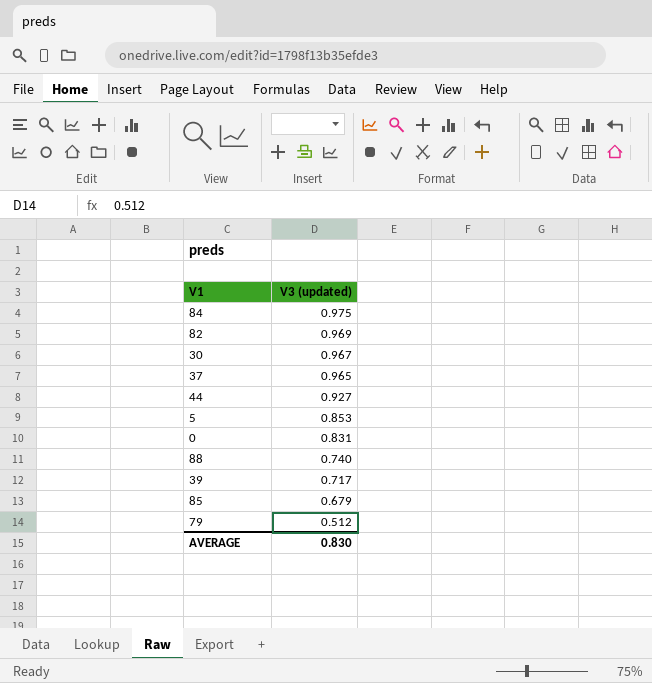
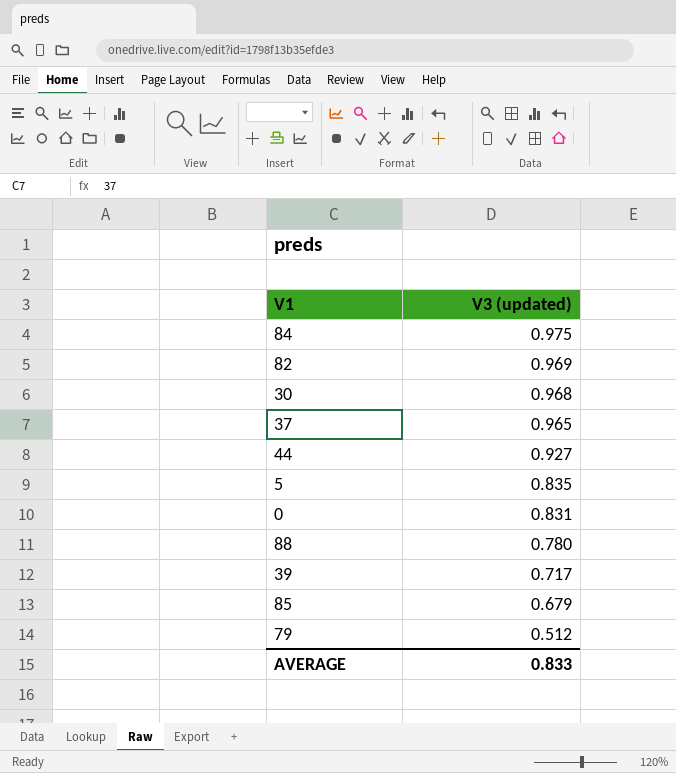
30 | V3 (updated): 0.967 -> 0.968
5 | V3 (updated): 0.853 -> 0.835
88 | V3 (updated): 0.740 -> 0.780
AVERAGE | V3 (updated): 0.830 -> 0.833

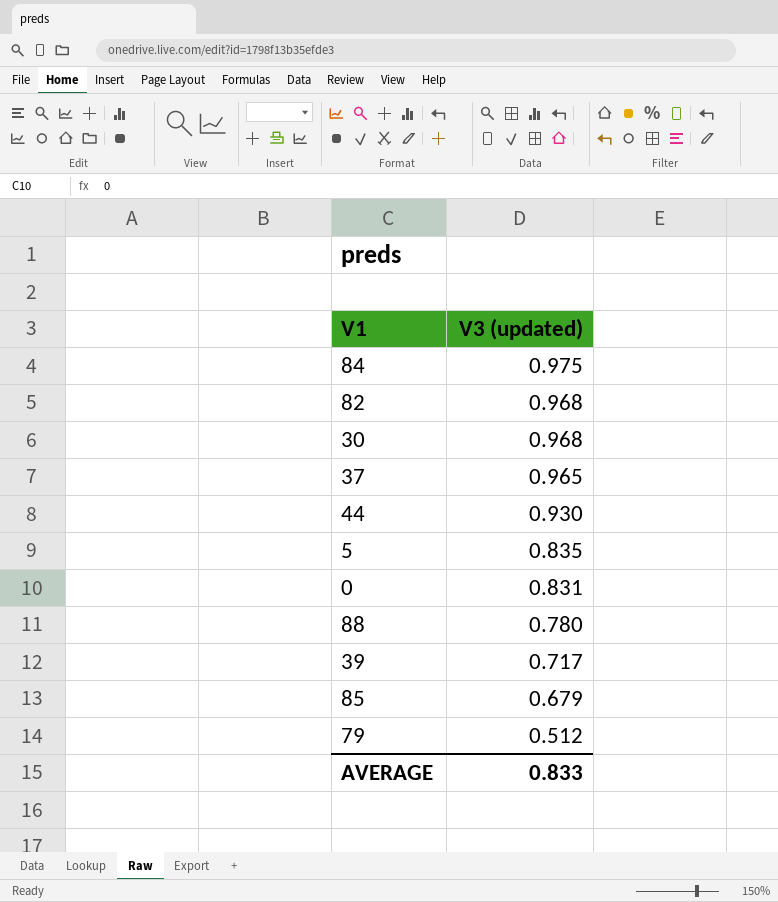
82 | V3 (updated): 0.969 -> 0.968
44 | V3 (updated): 0.927 -> 0.930

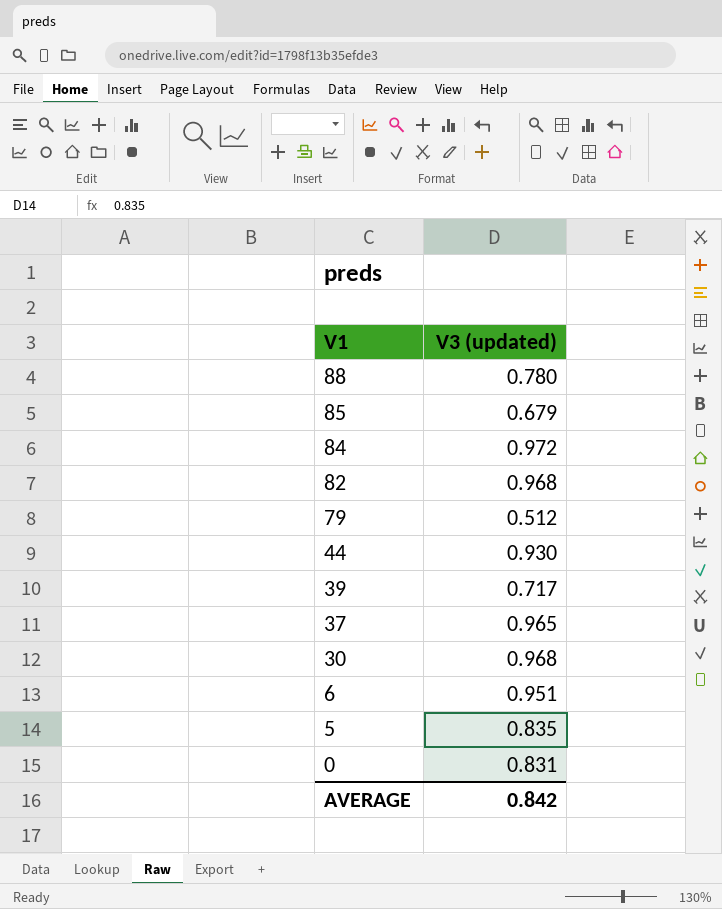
row order: V3 (updated) descending -> V1 descending
84 | V3 (updated): 0.975 -> 0.972
row 6: none -> 0.951
AVERAGE | V3 (updated): 0.833 -> 0.842

